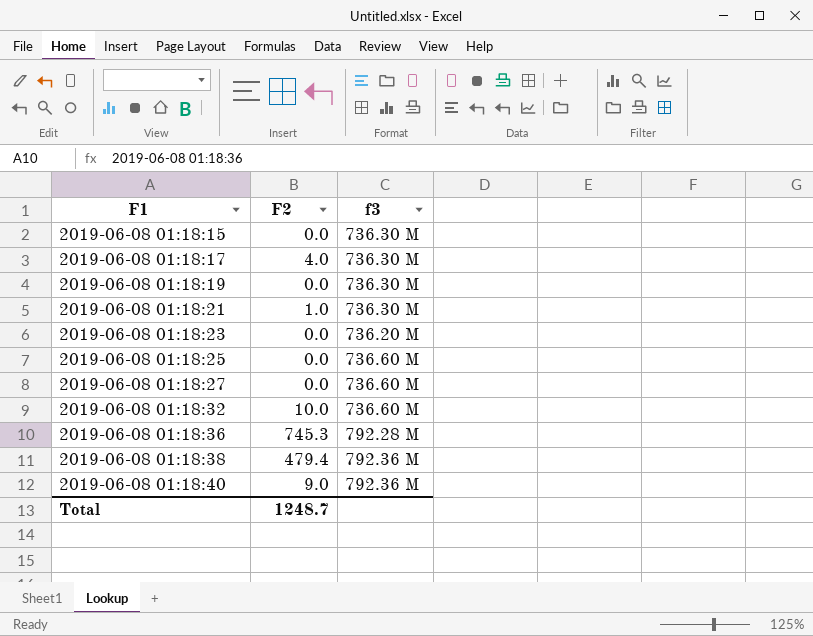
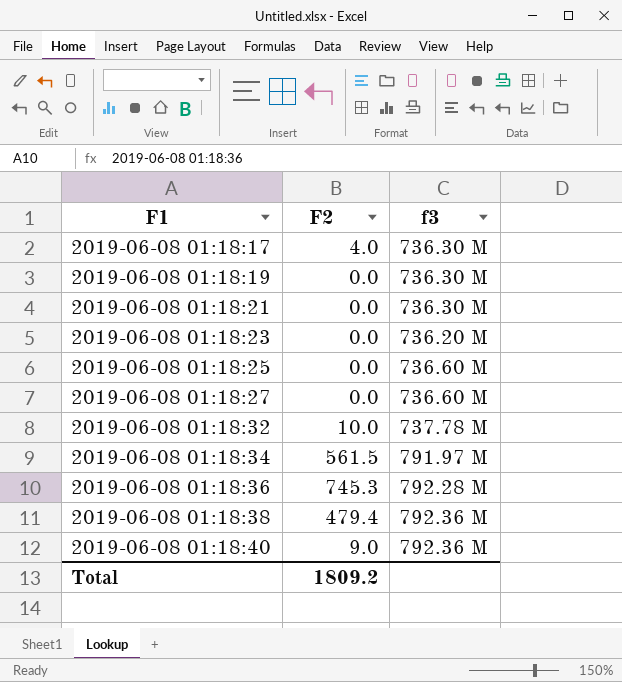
row 2019-06-08 01:18:15: 0.0 | 736.30 M -> none
2019-06-08 01:18:21 | F2: 1.0 -> 0.0
2019-06-08 01:18:32 | f3: 736.60 M -> 737.78 M
row 2019-06-08 01:18:34: none -> 561.5 | 791.97 M
Total | F2: 1248.7 -> 1809.2

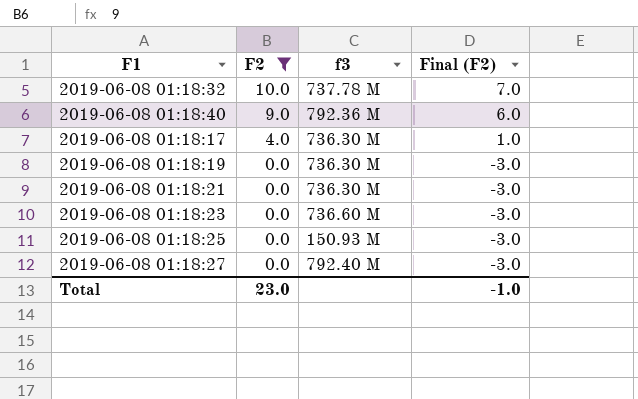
filter: none -> F2 <= 10.0
row order: F1 ascending -> F2 descending
column Final (F2) | formula: none -> [F2] - 3
2019-06-08 01:18:23 | f3: 736.20 M -> 736.60 M
2019-06-08 01:18:25 | f3: 736.60 M -> 150.93 M
2019-06-08 01:18:27 | f3: 736.60 M -> 792.40 M
Total | F2: 1809.2 -> 23.0

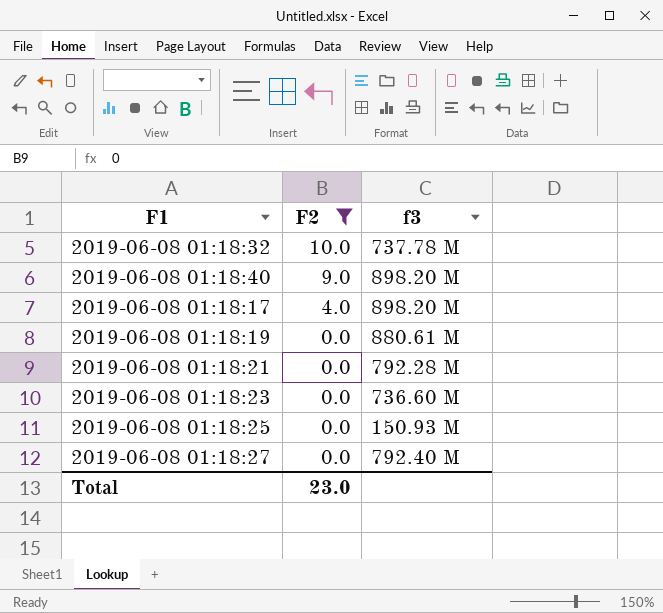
column Final (F2) | formula: [F2] - 3 -> none
2019-06-08 01:18:40 | f3: 792.36 M -> 898.20 M
2019-06-08 01:18:17 | f3: 736.30 M -> 898.20 M
2019-06-08 01:18:19 | f3: 736.30 M -> 880.61 M
2019-06-08 01:18:21 | f3: 736.30 M -> 792.28 M

